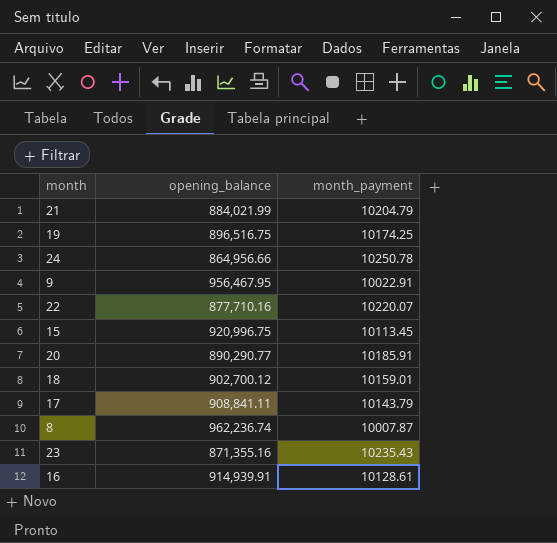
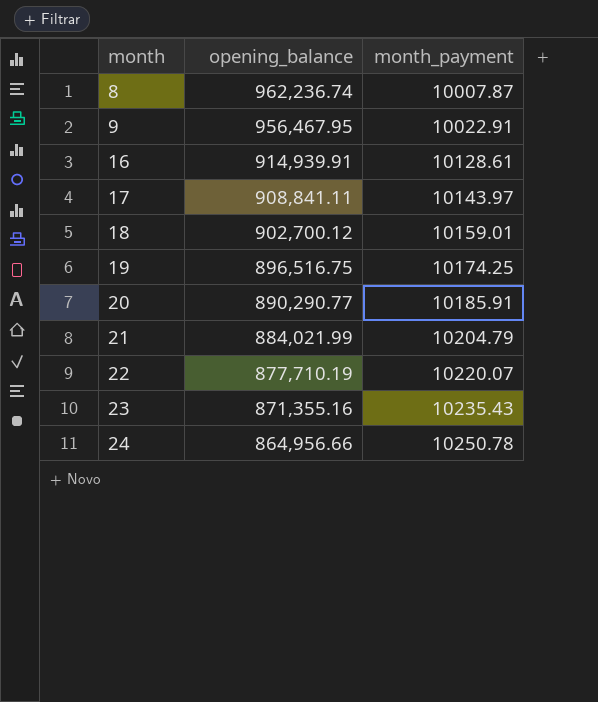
row order: none -> month ascending
row 15: 920,996.75 | 10113.45 -> none
17 | month_payment: 10143.79 -> 10143.97
22 | opening_balance: 877,710.16 -> 877,710.19

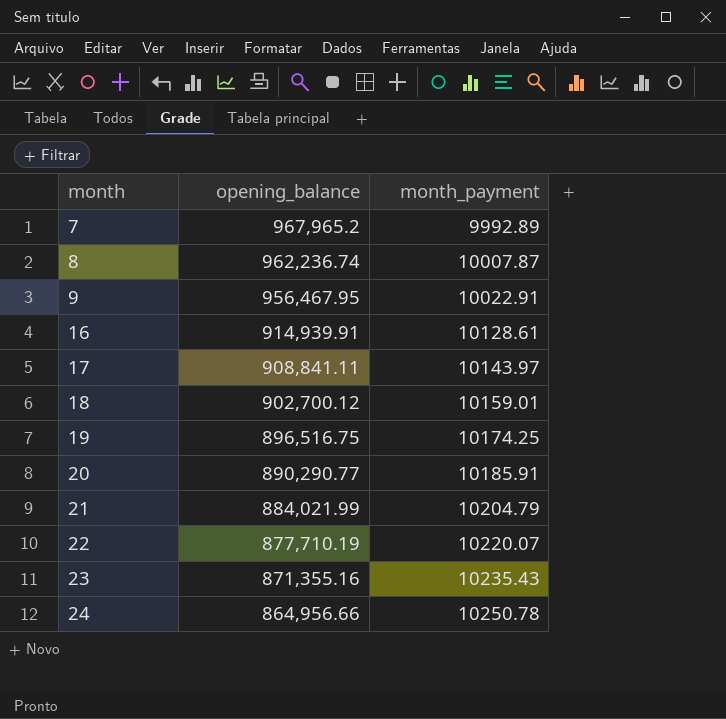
row 7: none -> 967,965.2 | 9992.89

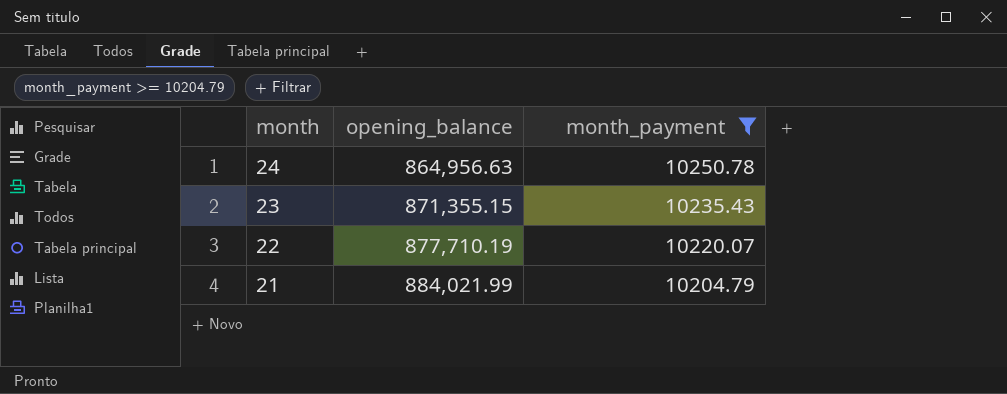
filter: none -> month_payment >= 10204.79
row order: month ascending -> month descending
24 | opening_balance: 864,956.66 -> 864,956.63
23 | opening_balance: 871,355.16 -> 871,355.15

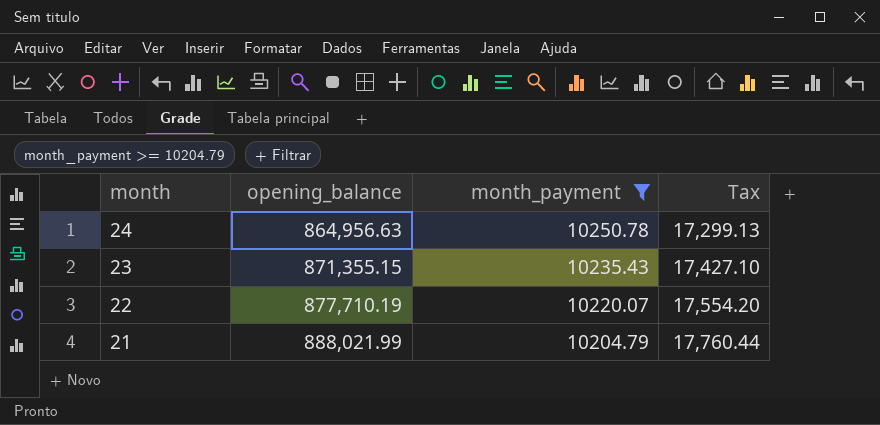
column Tax | formula: none -> [opening_balance] * 0.02
21 | opening_balance: 884,021.99 -> 888,021.99

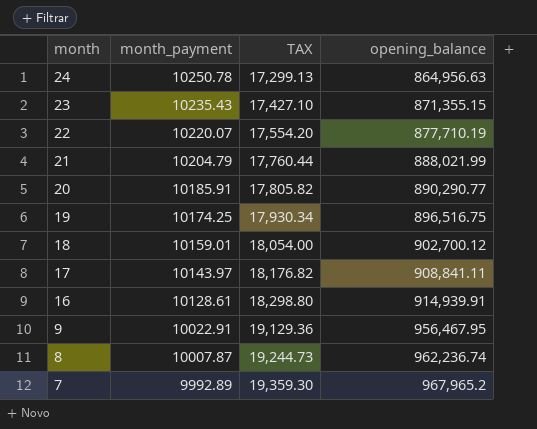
filter: month_payment >= 10204.79 -> none
column name: Tax -> TAX
column opening_balance | position: 2 -> 4

